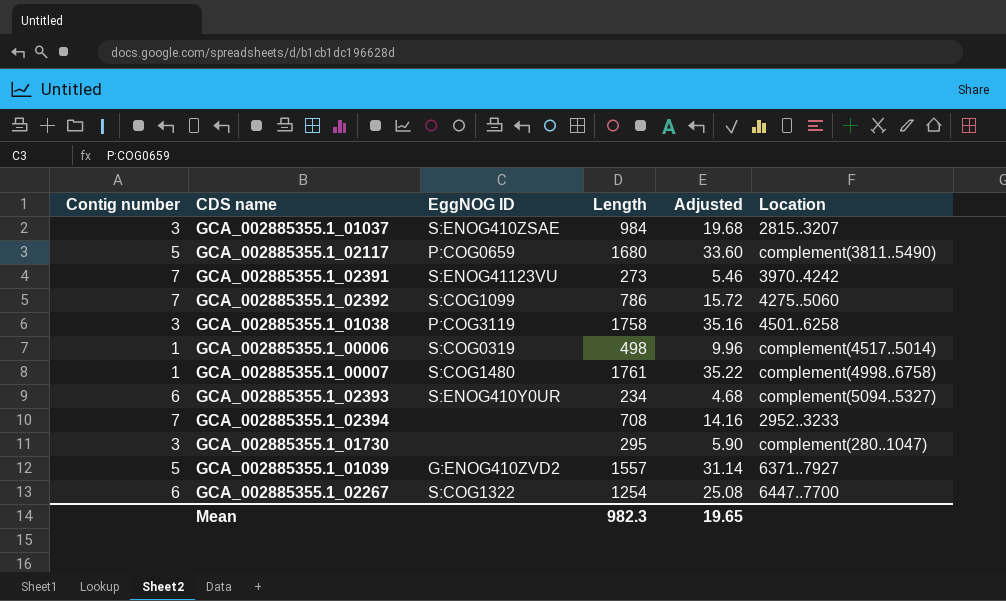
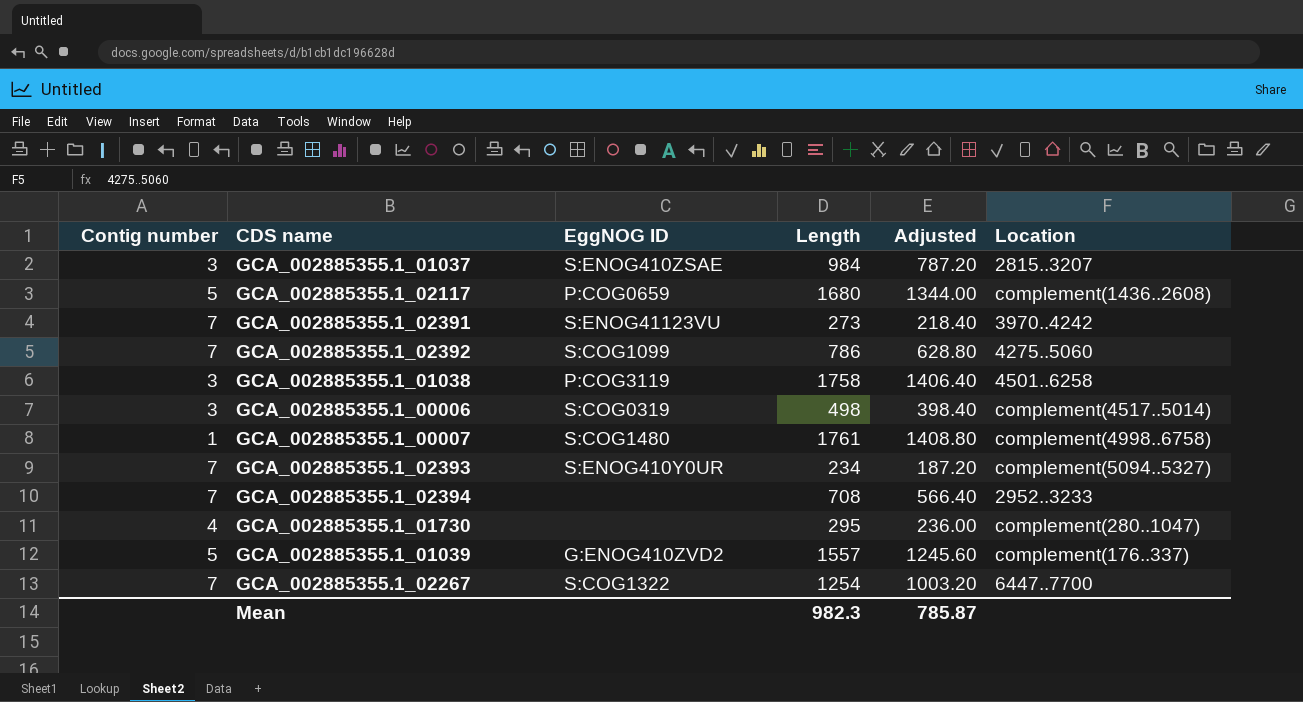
column Adjusted | formula: [Length] * 0.02 -> [Length] * 0.8
GCA_002885355.1_02117 | Location: complement(3811..5490) -> complement(1436..2608)
GCA_002885355.1_00006 | Contig number: 1 -> 3
GCA_002885355.1_02393 | Contig number: 6 -> 7
GCA_002885355.1_01730 | Contig number: 3 -> 4
GCA_002885355.1_01039 | Location: 6371..7927 -> complement(176..337)
GCA_002885355.1_02267 | Contig number: 6 -> 7
Mean | Adjusted: 19.65 -> 785.87

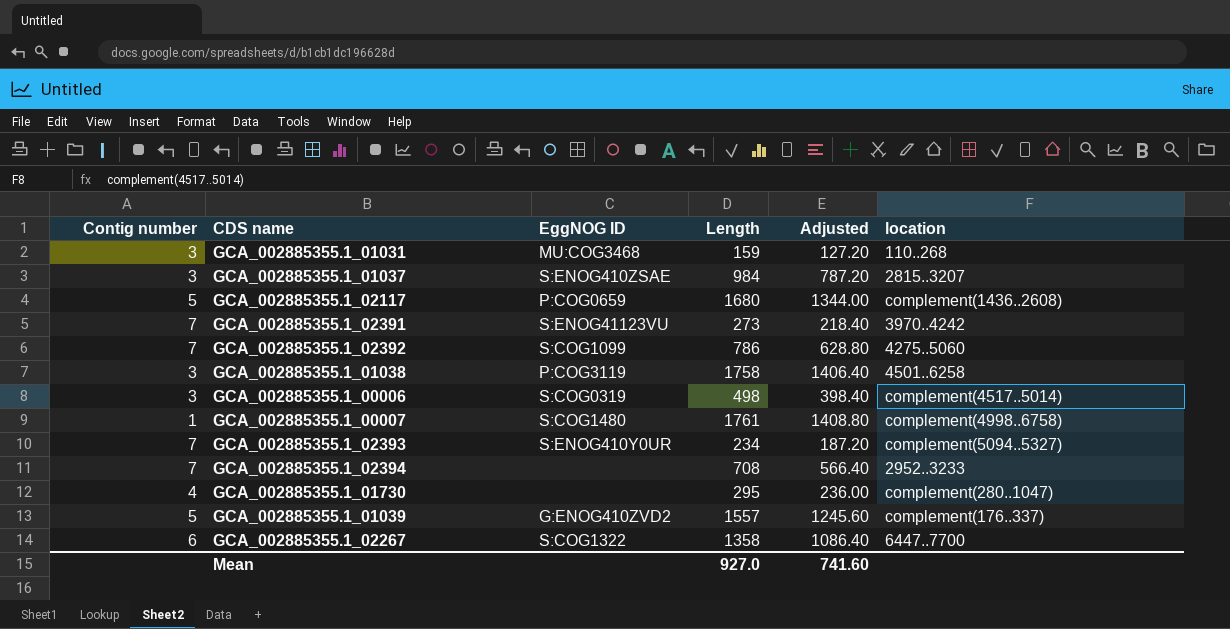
column name: Location -> location
row GCA_002885355.1_01031: none -> 3 | MU:COG3468 | 159 | 127.20 | 110..268
GCA_002885355.1_02267 | Contig number: 7 -> 6
GCA_002885355.1_02267 | Length: 1254 -> 1358
GCA_002885355.1_02267 | Adjusted: 1003.20 -> 1086.40
Mean | Length: 982.3 -> 927.0
Mean | Adjusted: 785.87 -> 741.60

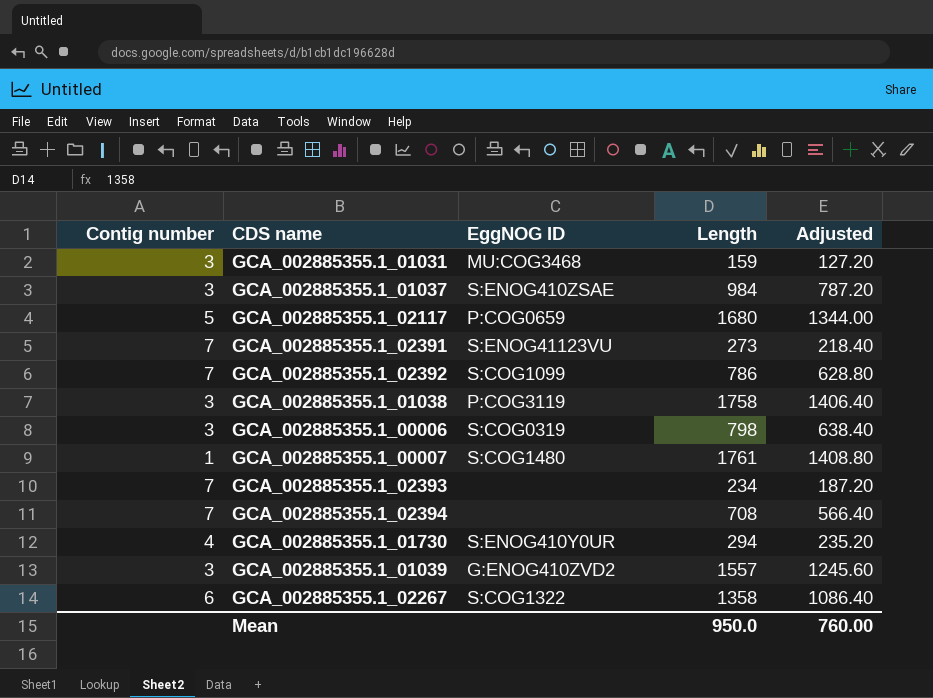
column location | position: 6 -> none
GCA_002885355.1_00006 | Length: 498 -> 798
GCA_002885355.1_00006 | Adjusted: 398.40 -> 638.40
GCA_002885355.1_02393 | EggNOG ID: S:ENOG410Y0UR -> none
GCA_002885355.1_01730 | EggNOG ID: none -> S:ENOG410Y0UR
GCA_002885355.1_01730 | Length: 295 -> 294
GCA_002885355.1_01730 | Adjusted: 236.00 -> 235.20
GCA_002885355.1_01039 | Contig number: 5 -> 3
Mean | Length: 927.0 -> 950.0
Mean | Adjusted: 741.60 -> 760.00

